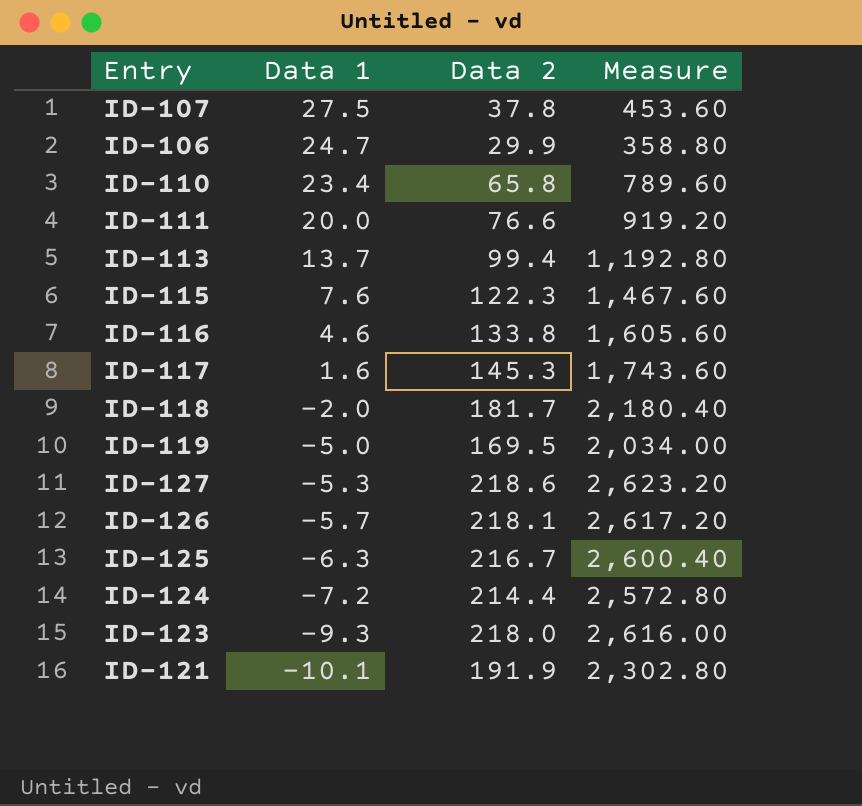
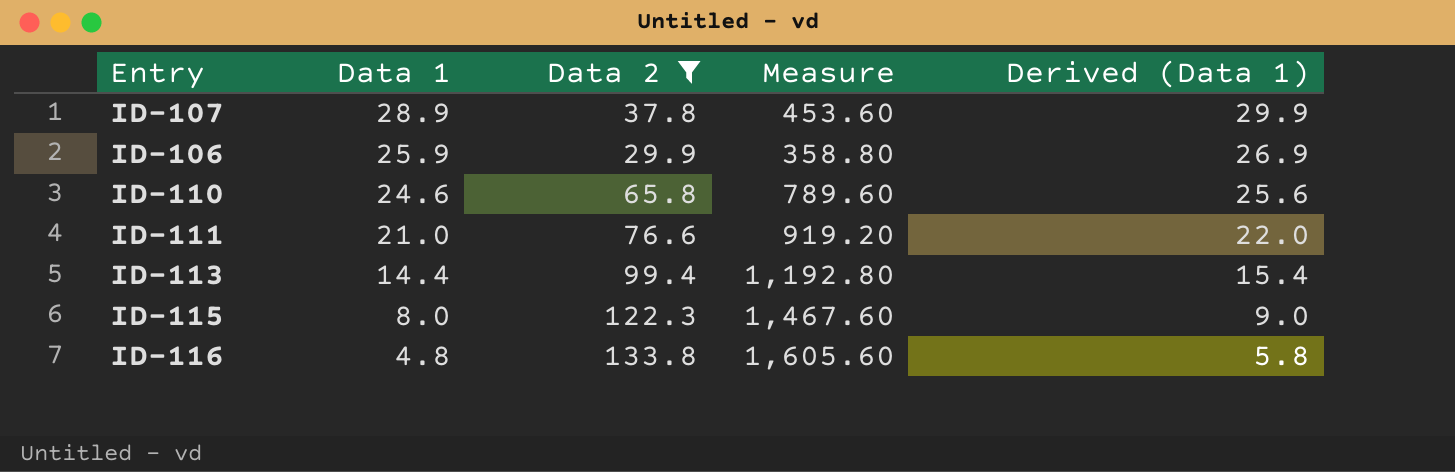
filter: none -> Data 2 <= 133.8
column Derived (Data 1) | formula: none -> [Data 1] + 1
ID-107 | Data 1: 27.5 -> 28.9
ID-106 | Data 1: 24.7 -> 25.9
ID-110 | Data 1: 23.4 -> 24.6
ID-111 | Data 1: 20.0 -> 21.0
ID-113 | Data 1: 13.7 -> 14.4
ID-115 | Data 1: 7.6 -> 8.0
ID-116 | Data 1: 4.6 -> 4.8

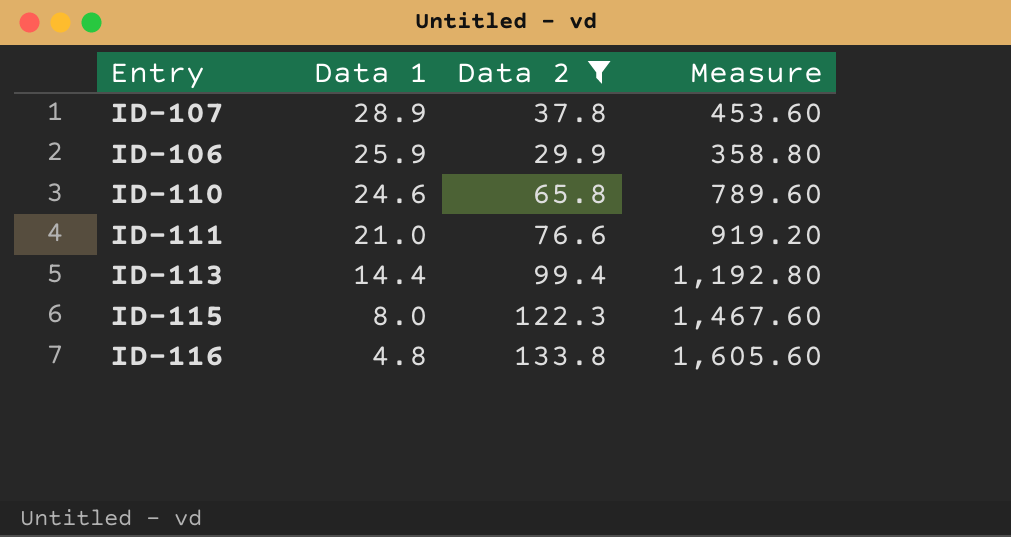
column Derived (Data 1) | formula: [Data 1] + 1 -> none

